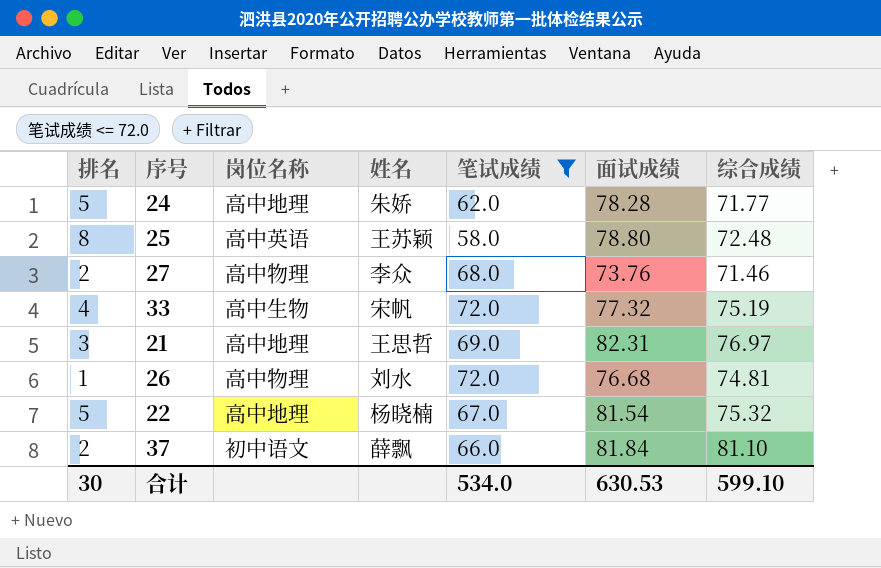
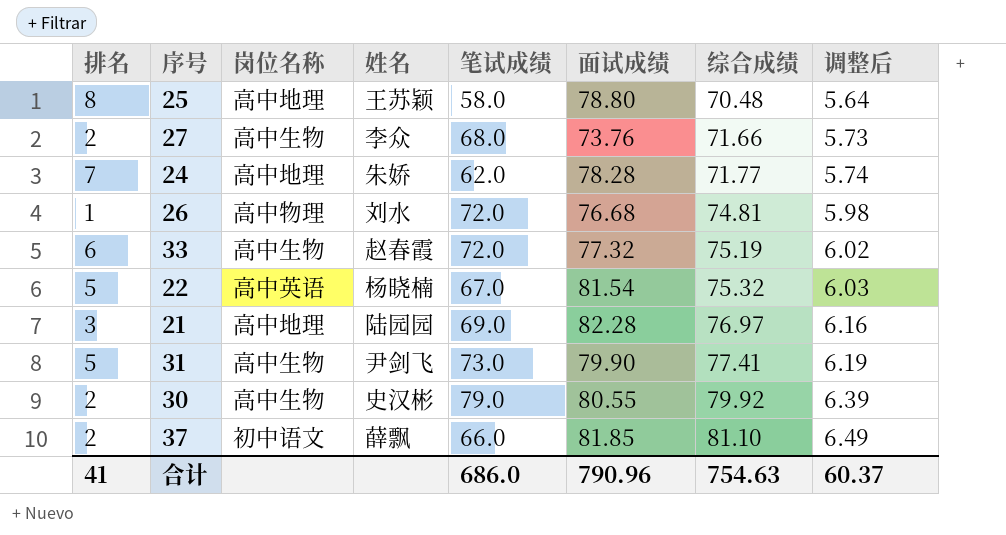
filter: 笔试成绩 <= 72.0 -> none
row order: none -> 综合成绩 ascending
column 调整后 | formula: none -> [综合成绩] * 0.08
25 | 岗位名称: 高中英语 -> 高中地理
25 | 综合成绩: 72.48 -> 70.48
27 | 岗位名称: 高中物理 -> 高中生物
27 | 综合成绩: 71.46 -> 71.66
24 | 排名: 5 -> 7
33 | 排名: 4 -> 6
33 | 姓名: 宋帆 -> 赵春霞
22 | 岗位名称: 高中地理 -> 高中英语
21 | 姓名: 王思哲 -> 陆园园
21 | 面试成绩: 82.31 -> 82.28
37 | 面试成绩: 81.84 -> 81.85
合计 | 排名: 30 -> 41
合计 | 笔试成绩: 534.0 -> 686.0
合计 | 面试成绩: 630.53 -> 790.96
合计 | 综合成绩: 599.10 -> 754.63

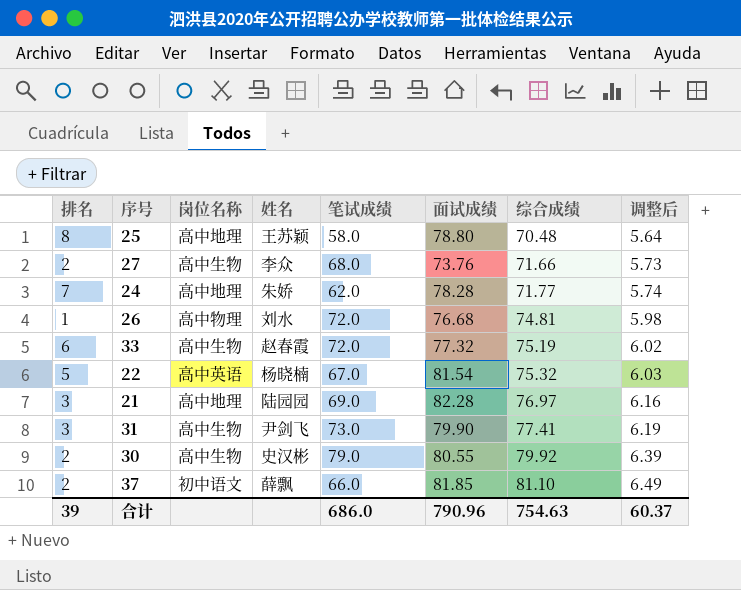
31 | 排名: 5 -> 3
合计 | 排名: 41 -> 39

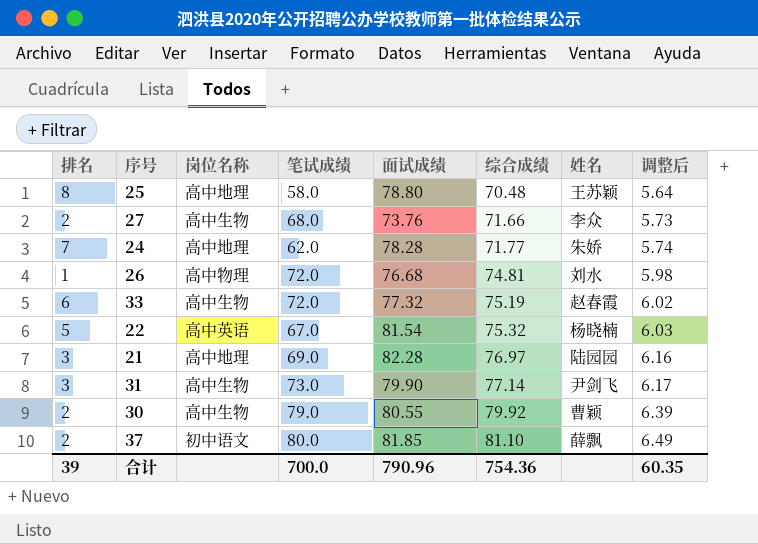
column 姓名 | position: 4 -> 7
31 | 综合成绩: 77.41 -> 77.14
31 | 调整后: 6.19 -> 6.17
30 | 姓名: 史汉彬 -> 曹颖
37 | 笔试成绩: 66.0 -> 80.0
合计 | 笔试成绩: 686.0 -> 700.0
合计 | 综合成绩: 754.63 -> 754.36
合计 | 调整后: 60.37 -> 60.35

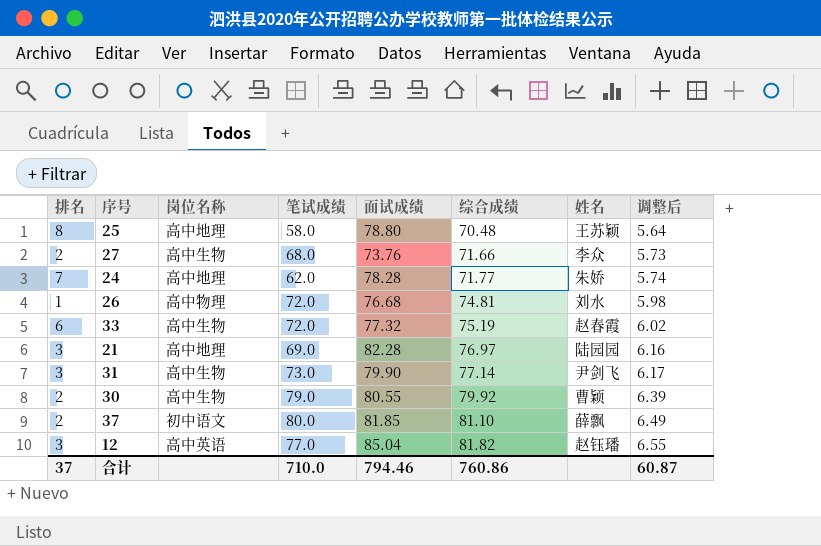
row 22: 5 | 高中英语 | 67.0 | 81.54 | 75.32 | 杨晓楠 | 6.03 -> none
row 12: none -> 3 | 高中英语 | 77.0 | 85.04 | 81.82 | 赵钰璠 | 6.55
合计 | 排名: 39 -> 37
合计 | 笔试成绩: 700.0 -> 710.0
合计 | 面试成绩: 790.96 -> 794.46
合计 | 综合成绩: 754.36 -> 760.86
合计 | 调整后: 60.35 -> 60.87

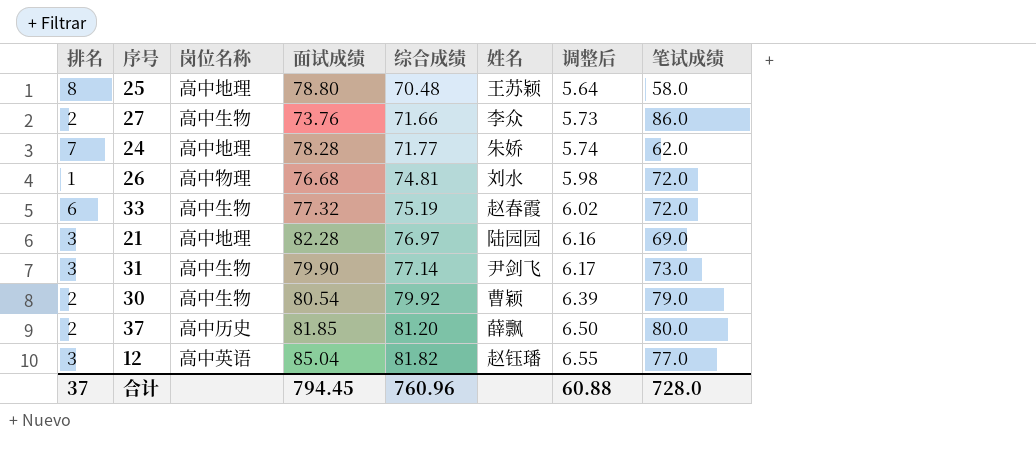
column 笔试成绩 | position: 4 -> 8
27 | 笔试成绩: 68.0 -> 86.0
30 | 面试成绩: 80.55 -> 80.54
37 | 岗位名称: 初中语文 -> 高中历史
37 | 综合成绩: 81.10 -> 81.20
37 | 调整后: 6.49 -> 6.50
合计 | 面试成绩: 794.46 -> 794.45
合计 | 综合成绩: 760.86 -> 760.96
合计 | 调整后: 60.87 -> 60.88
合计 | 笔试成绩: 710.0 -> 728.0

